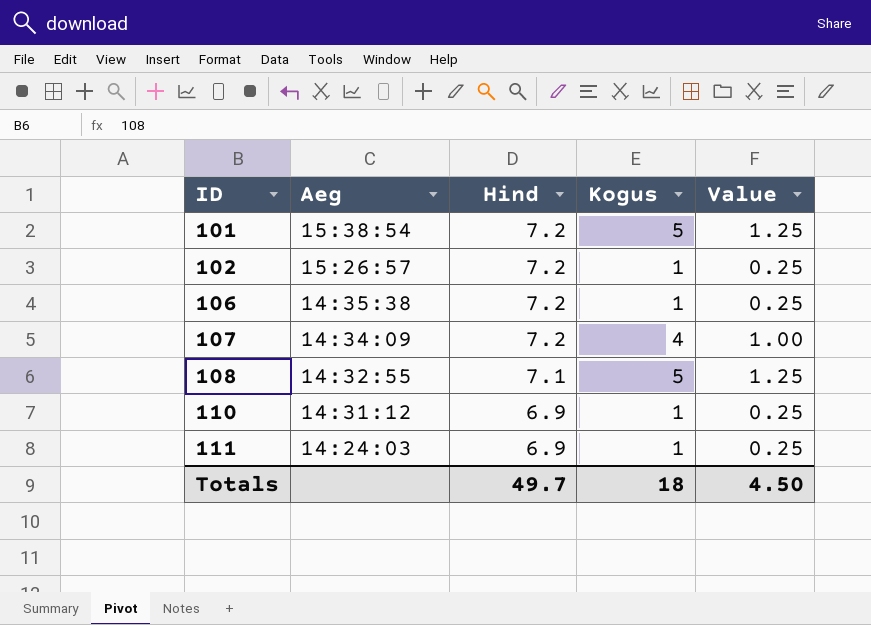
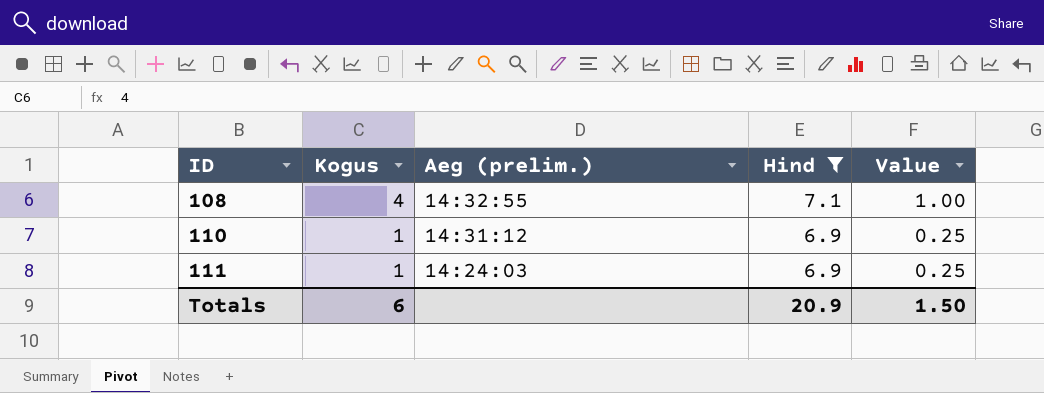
filter: none -> Hind != 7.2
column Kogus | position: 4 -> 2
column name: Aeg -> Aeg (prelim.)
108 | Kogus: 5 -> 4
108 | Value: 1.25 -> 1.00
Totals | Kogus: 18 -> 6
Totals | Hind: 49.7 -> 20.9
Totals | Value: 4.50 -> 1.50

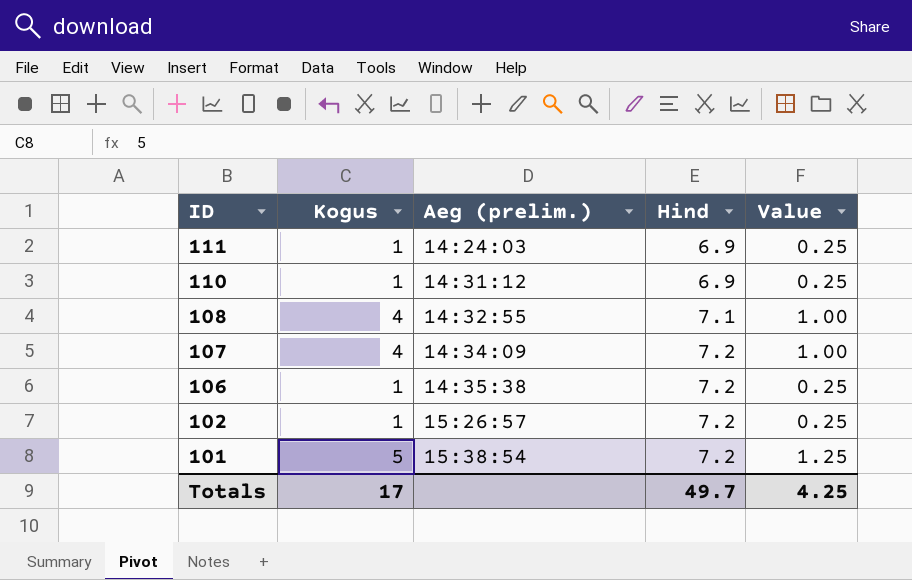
filter: Hind != 7.2 -> none
row order: ID ascending -> ID descending
Totals | Kogus: 6 -> 17
Totals | Hind: 20.9 -> 49.7
Totals | Value: 1.50 -> 4.25

